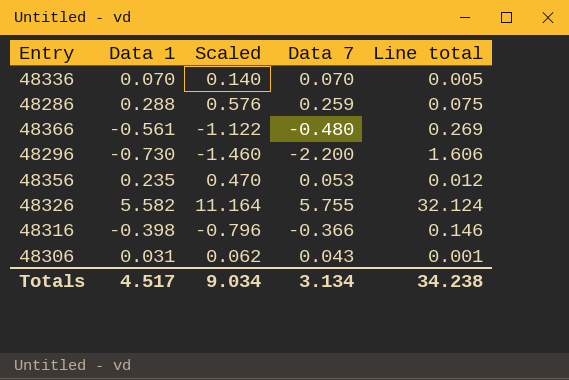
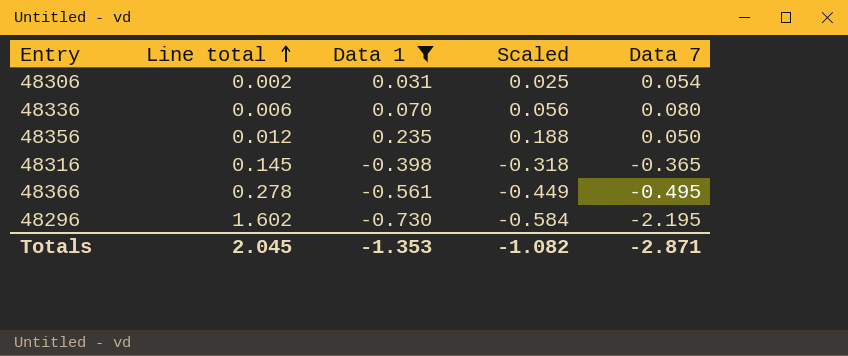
filter: none -> Data 1 <= 0.235
row order: none -> Line total ascending
column Line total | position: 5 -> 2
column Scaled | formula: [Data 1] * 2 -> [Data 1] * 0.8
48306 | Line total: 0.001 -> 0.002
48306 | Data 7: 0.043 -> 0.054
48336 | Line total: 0.005 -> 0.006
48336 | Data 7: 0.070 -> 0.080
48356 | Data 7: 0.053 -> 0.050
48316 | Line total: 0.146 -> 0.145
48316 | Data 7: -0.366 -> -0.365
48366 | Line total: 0.269 -> 0.278
48366 | Data 7: -0.480 -> -0.495
48296 | Line total: 1.606 -> 1.602
48296 | Data 7: -2.200 -> -2.195
Totals | Line total: 34.238 -> 2.045
Totals | Data 1: 4.517 -> -1.353
Totals | Scaled: 9.034 -> -1.082
Totals | Data 7: 3.134 -> -2.871

